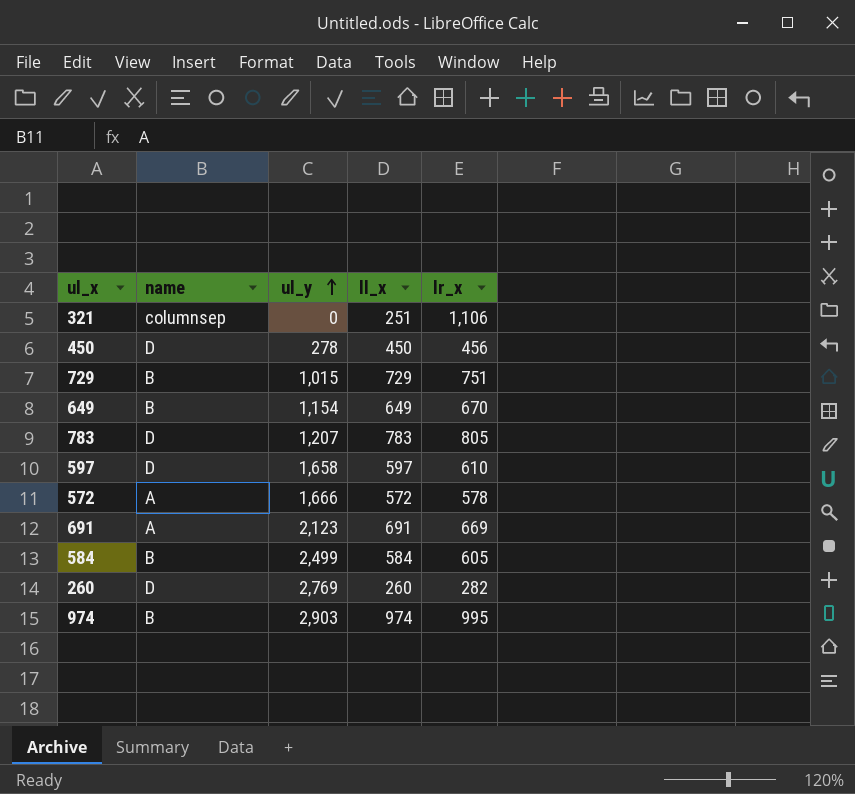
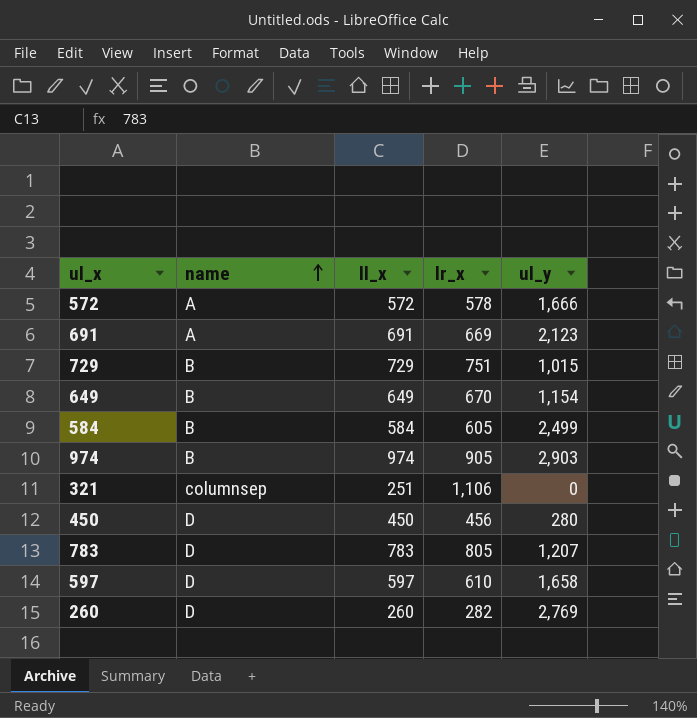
row order: ul_y ascending -> name ascending
column ul_y | position: 3 -> 5
974 | lr_x: 995 -> 905
450 | ul_y: 278 -> 280

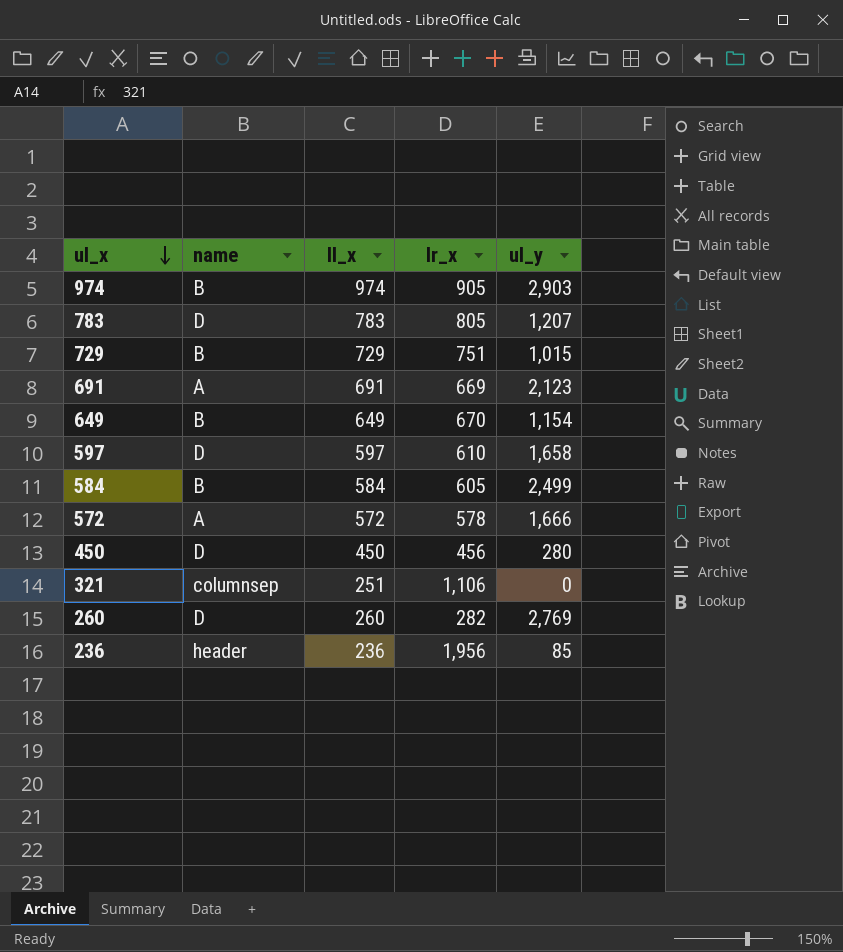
row order: name ascending -> ul_x descending
row 236: none -> header | 236 | 1,956 | 85

